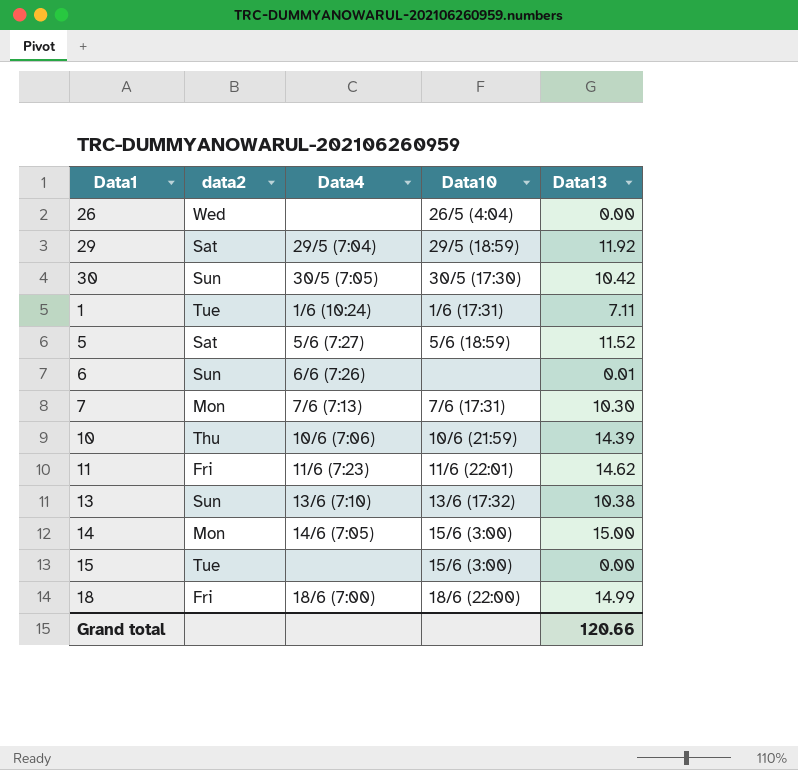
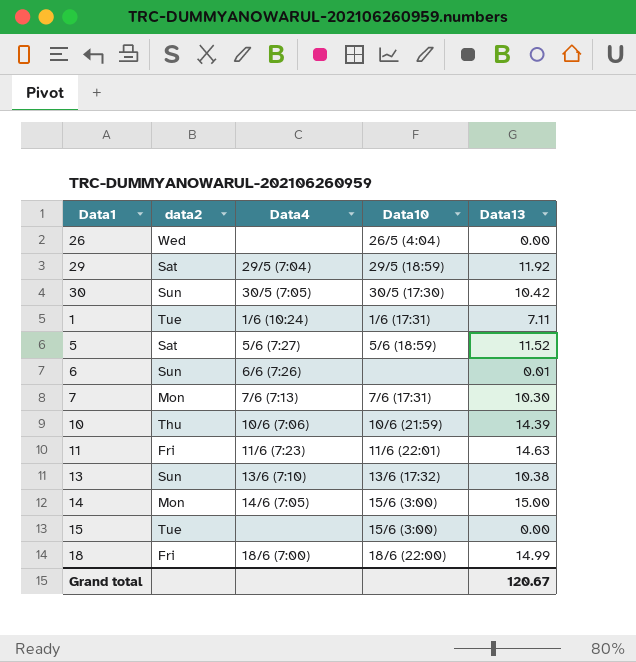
11 | Data13: 14.62 -> 14.63
Grand total | Data13: 120.66 -> 120.67

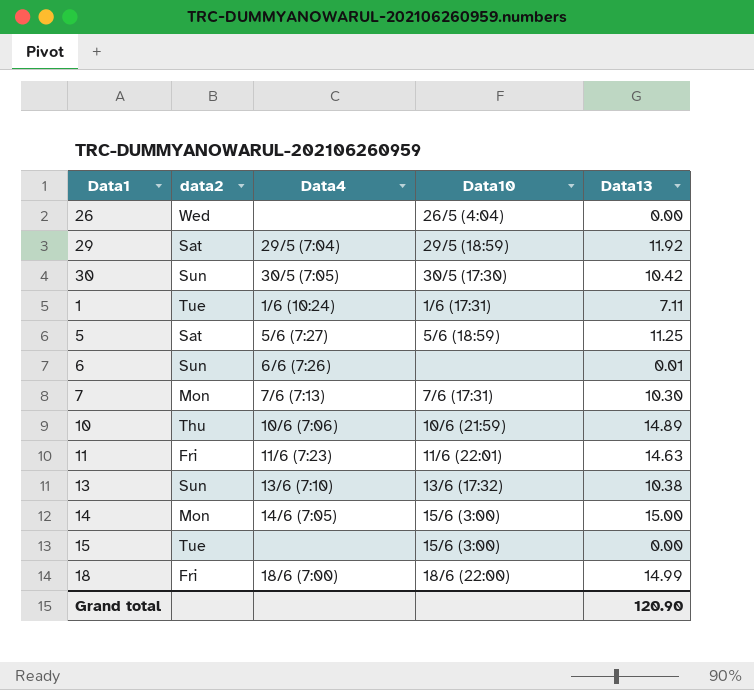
5 | Data13: 11.52 -> 11.25
10 | Data13: 14.39 -> 14.89
Grand total | Data13: 120.67 -> 120.90

